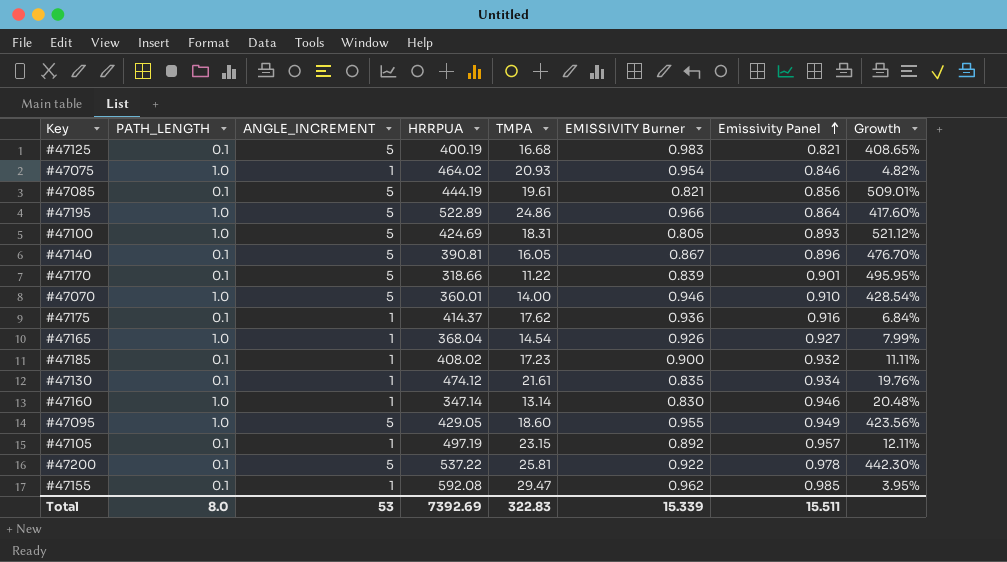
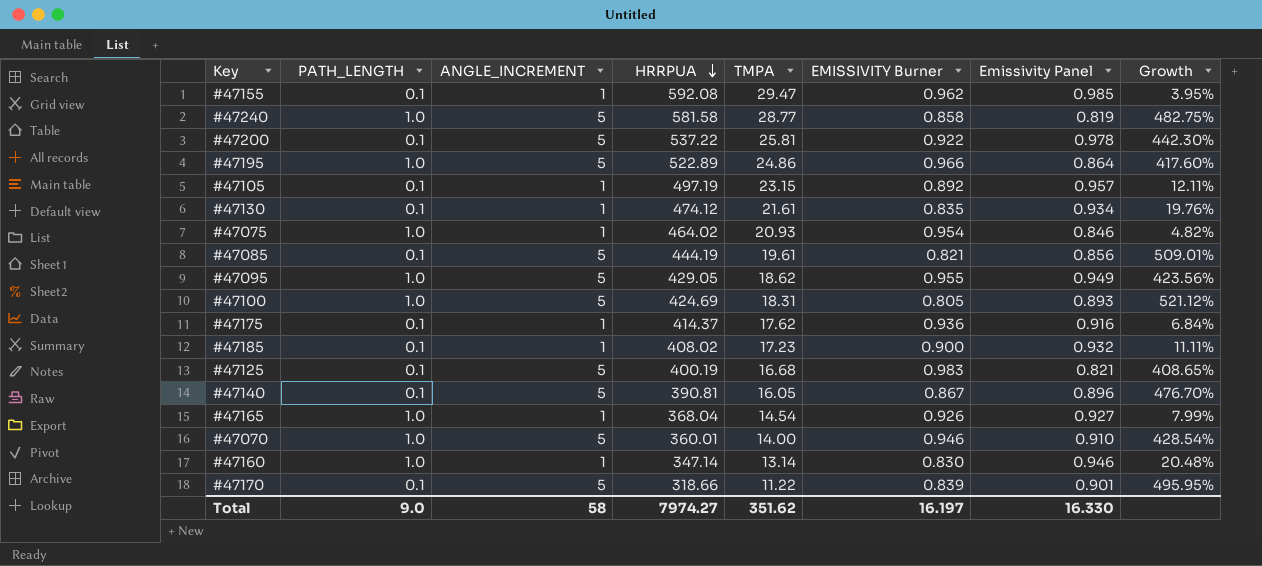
row order: Emissivity Panel ascending -> HRRPUA descending
row #47240: none -> 1.0 | 5 | 581.58 | 28.77 | 0.858 | 0.819 | 482.75%
#47095 | TMPA: 18.60 -> 18.62
Total | PATH_LENGTH: 8.0 -> 9.0
Total | ANGLE_INCREMENT: 53 -> 58
Total | HRRPUA: 7392.69 -> 7974.27
Total | TMPA: 322.83 -> 351.62
Total | EMISSIVITY Burner: 15.339 -> 16.197
Total | Emissivity Panel: 15.511 -> 16.330

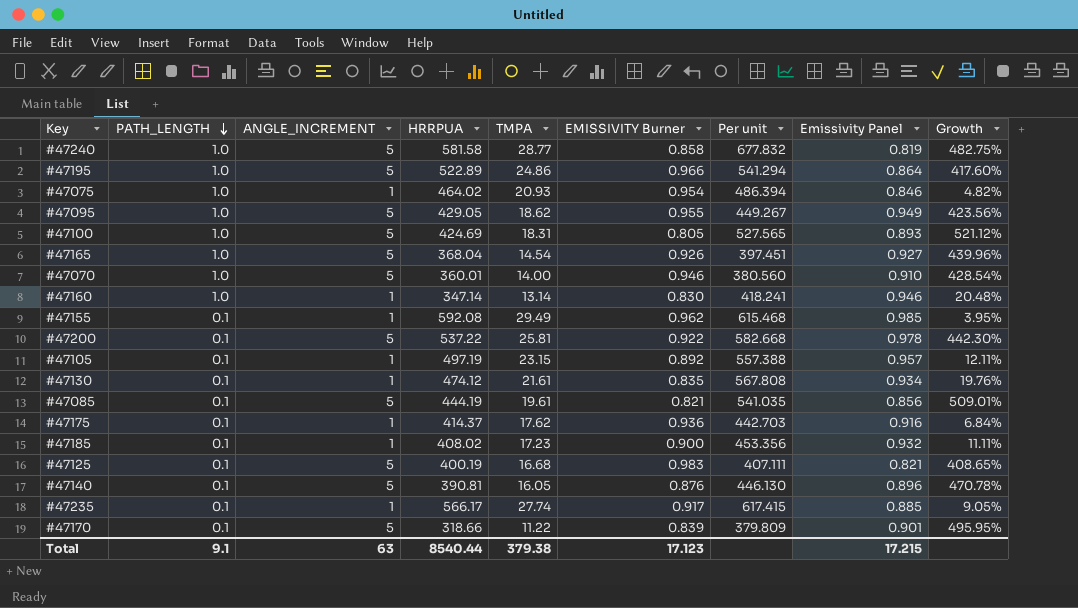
row order: HRRPUA descending -> PATH_LENGTH descending
column Per unit | formula: none -> [HRRPUA] / [EMISSIVITY Burner]
#47165 | ANGLE_INCREMENT: 1 -> 5
#47165 | Growth: 7.99% -> 439.96%
#47155 | TMPA: 29.47 -> 29.49
#47140 | EMISSIVITY Burner: 0.867 -> 0.876
#47140 | Growth: 476.70% -> 470.78%
row #47235: none -> 0.1 | 1 | 566.17 | 27.74 | 0.917 | 617.415 | 0.885 | 9.05%
Total | PATH_LENGTH: 9.0 -> 9.1
Total | ANGLE_INCREMENT: 58 -> 63
Total | HRRPUA: 7974.27 -> 8540.44
Total | TMPA: 351.62 -> 379.38
Total | EMISSIVITY Burner: 16.197 -> 17.123
Total | Emissivity Panel: 16.330 -> 17.215

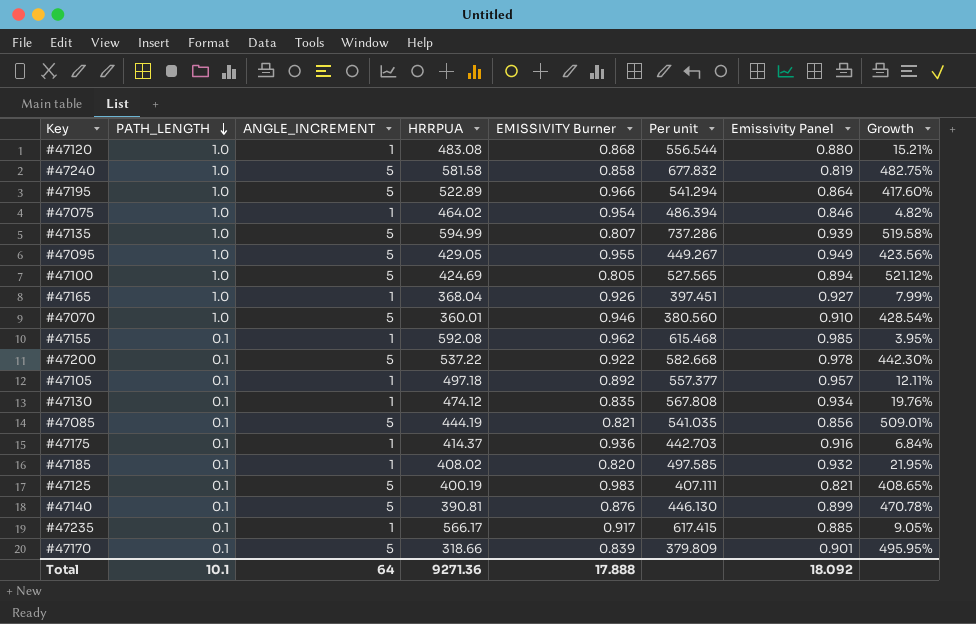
column TMPA | position: 5 -> none
row #47160: 1.0 | 1 | 347.14 | 13.14 | 0.830 | 418.241 | 0.946 | 20.48% -> none
row #47120: none -> 1.0 | 1 | 483.08 | 0.868 | 556.544 | 0.880 | 15.21%
row #47135: none -> 1.0 | 5 | 594.99 | 0.807 | 737.286 | 0.939 | 519.58%
#47100 | Emissivity Panel: 0.893 -> 0.894
#47165 | ANGLE_INCREMENT: 5 -> 1
#47165 | Growth: 439.96% -> 7.99%
#47105 | HRRPUA: 497.19 -> 497.18
#47105 | Per unit: 557.388 -> 557.377
#47185 | EMISSIVITY Burner: 0.900 -> 0.820
#47185 | Per unit: 453.356 -> 497.585
#47185 | Growth: 11.11% -> 21.95%
#47140 | Emissivity Panel: 0.896 -> 0.899
Total | PATH_LENGTH: 9.1 -> 10.1
Total | ANGLE_INCREMENT: 63 -> 64
Total | HRRPUA: 8540.44 -> 9271.36
Total | EMISSIVITY Burner: 17.123 -> 17.888
Total | Emissivity Panel: 17.215 -> 18.092

